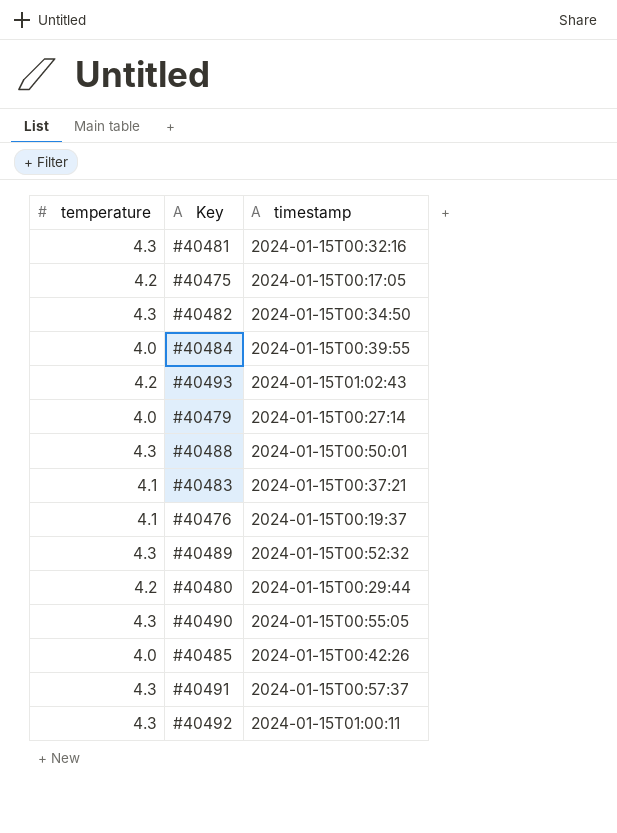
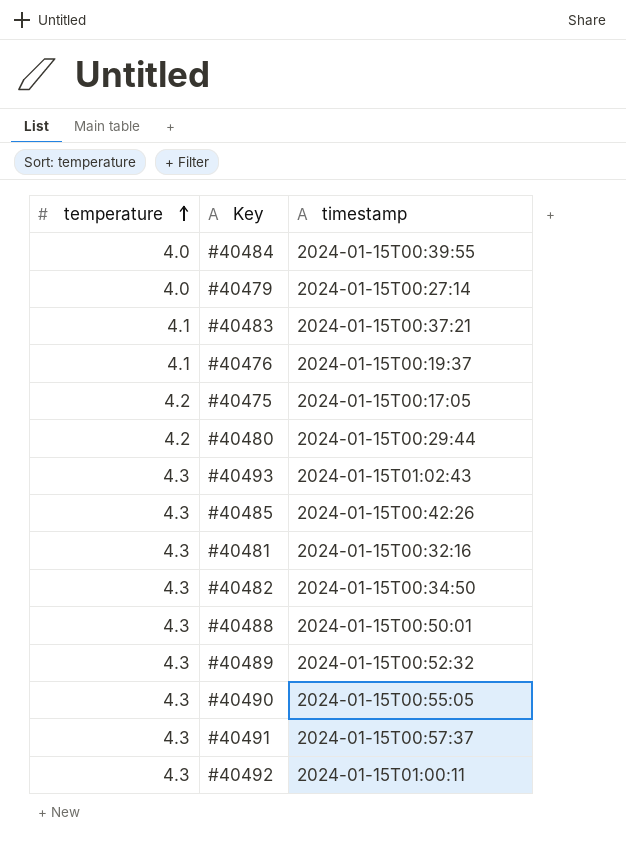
row order: none -> temperature ascending
#40493 | temperature: 4.2 -> 4.3
#40485 | temperature: 4.0 -> 4.3

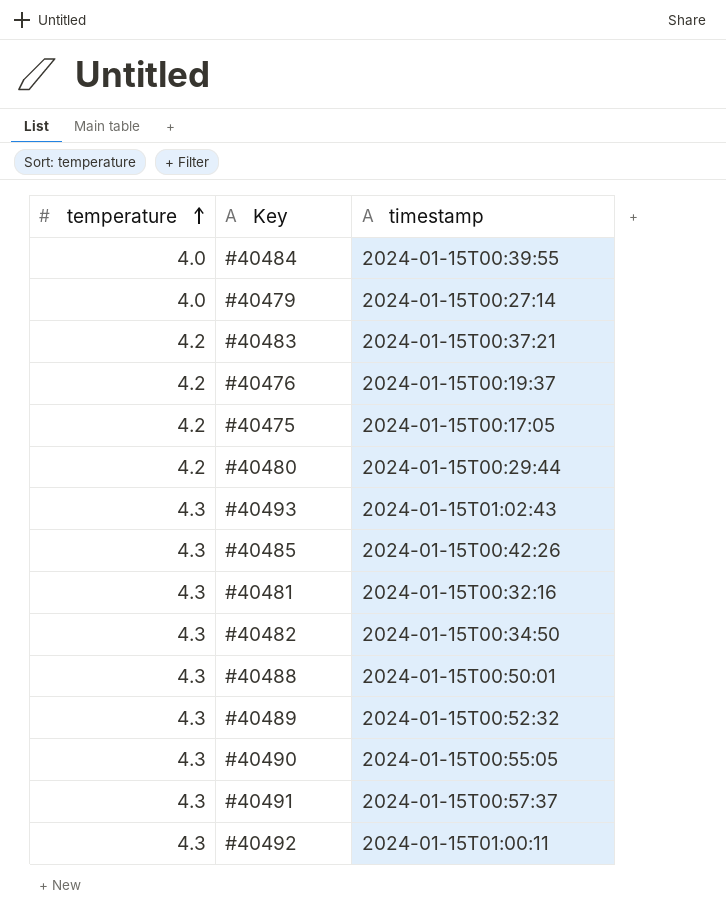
#40483 | temperature: 4.1 -> 4.2
#40476 | temperature: 4.1 -> 4.2

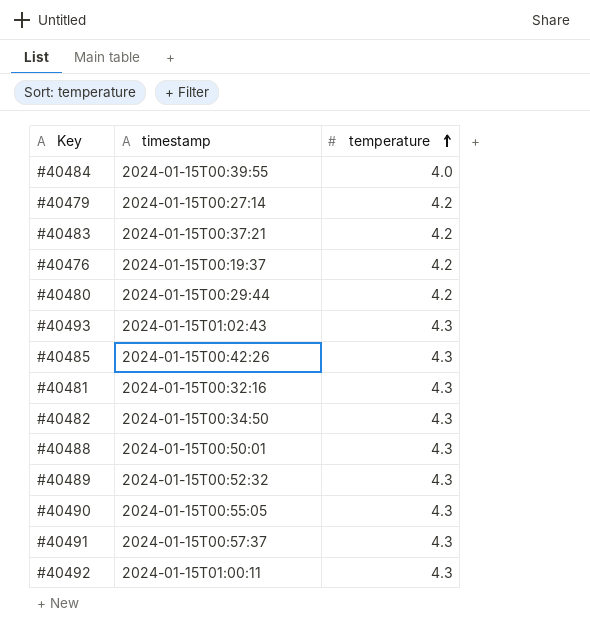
column temperature | position: 1 -> 3
row #40475: 4.2 | 2024-01-15T00:17:05 -> none
#40479 | temperature: 4.0 -> 4.2

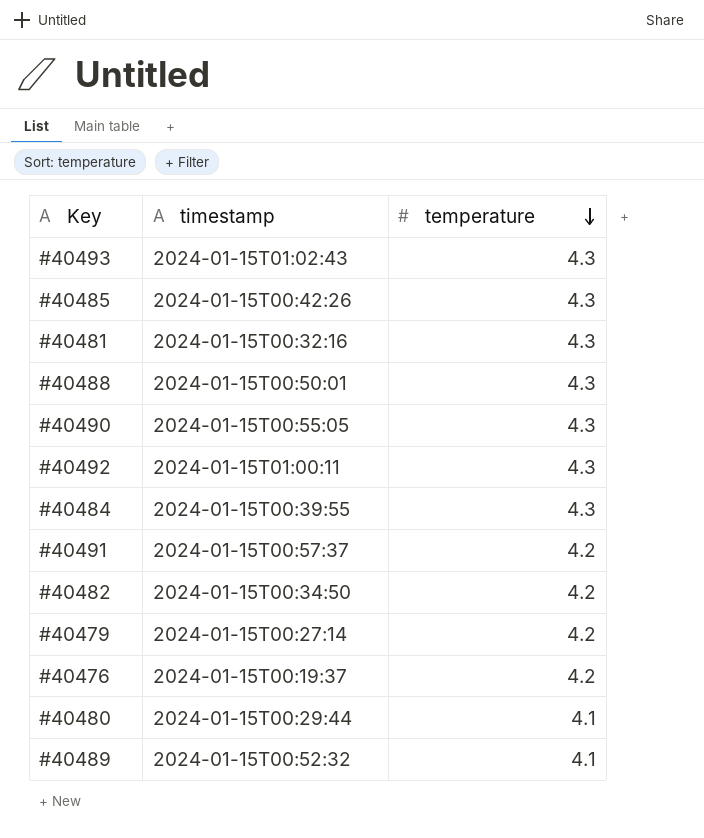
row order: temperature ascending -> temperature descending
row #40483: 2024-01-15T00:37:21 | 4.2 -> none
#40484 | temperature: 4.0 -> 4.3
#40491 | temperature: 4.3 -> 4.2
#40482 | temperature: 4.3 -> 4.2
#40480 | temperature: 4.2 -> 4.1
#40489 | temperature: 4.3 -> 4.1

